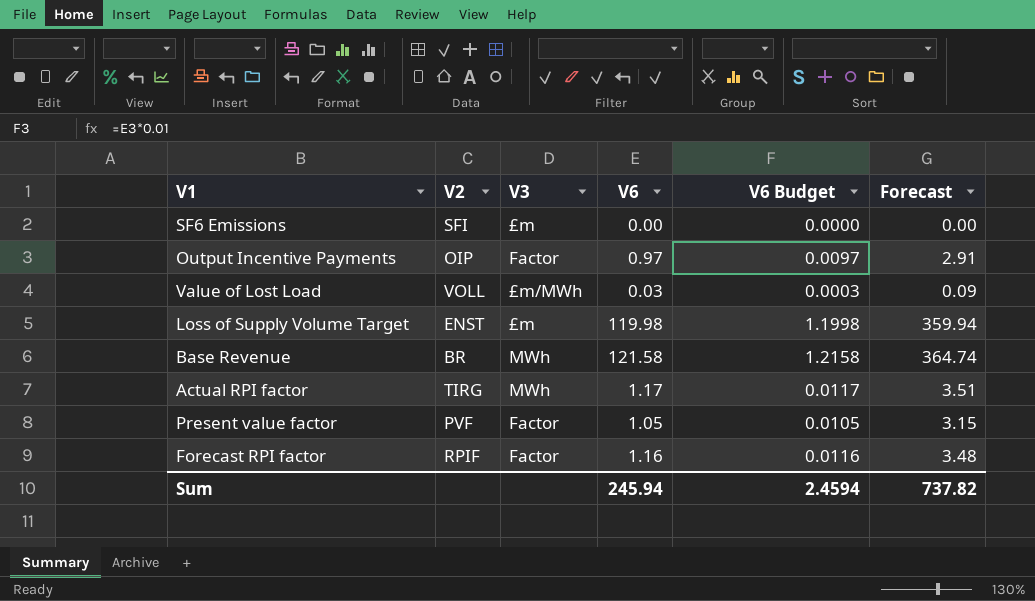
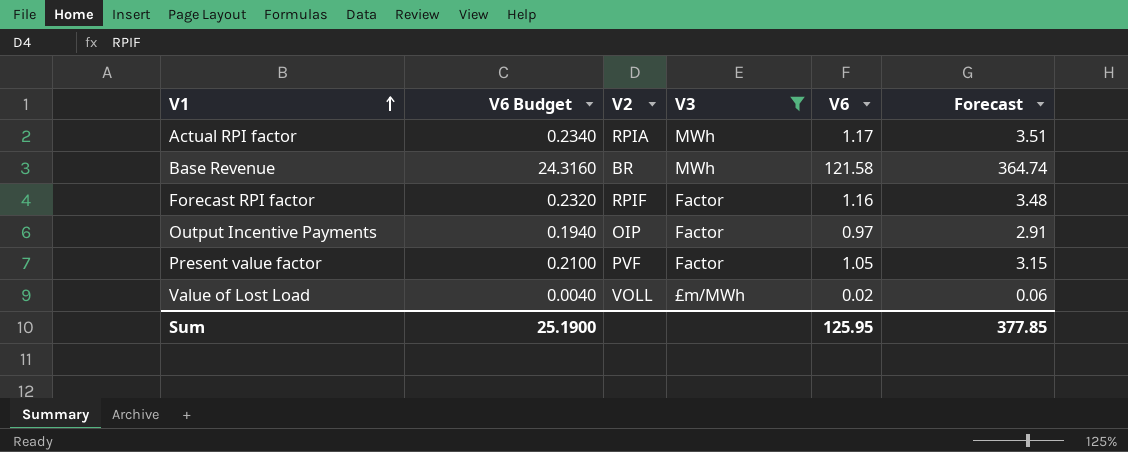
filter: none -> V3 != £m
row order: none -> V1 ascending
column V6 Budget | formula: [V6] * 0.01 -> [V6] * 0.2
column V6 Budget | position: 5 -> 2
Actual RPI factor | V2: TIRG -> RPIA
Value of Lost Load | V6: 0.03 -> 0.02
Value of Lost Load | Forecast: 0.09 -> 0.06
Sum | V6 Budget: 2.4594 -> 25.1900
Sum | V6: 245.94 -> 125.95
Sum | Forecast: 737.82 -> 377.85

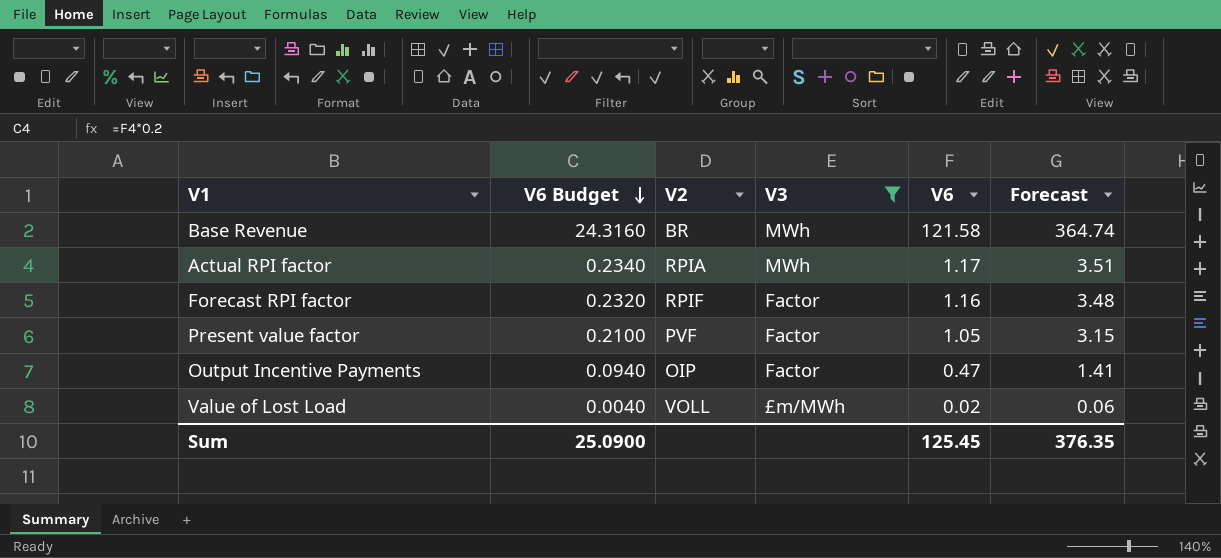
row order: V1 ascending -> V6 Budget descending
Output Incentive Payments | V6 Budget: 0.1940 -> 0.0940
Output Incentive Payments | V6: 0.97 -> 0.47
Output Incentive Payments | Forecast: 2.91 -> 1.41
Sum | V6 Budget: 25.1900 -> 25.0900
Sum | V6: 125.95 -> 125.45
Sum | Forecast: 377.85 -> 376.35

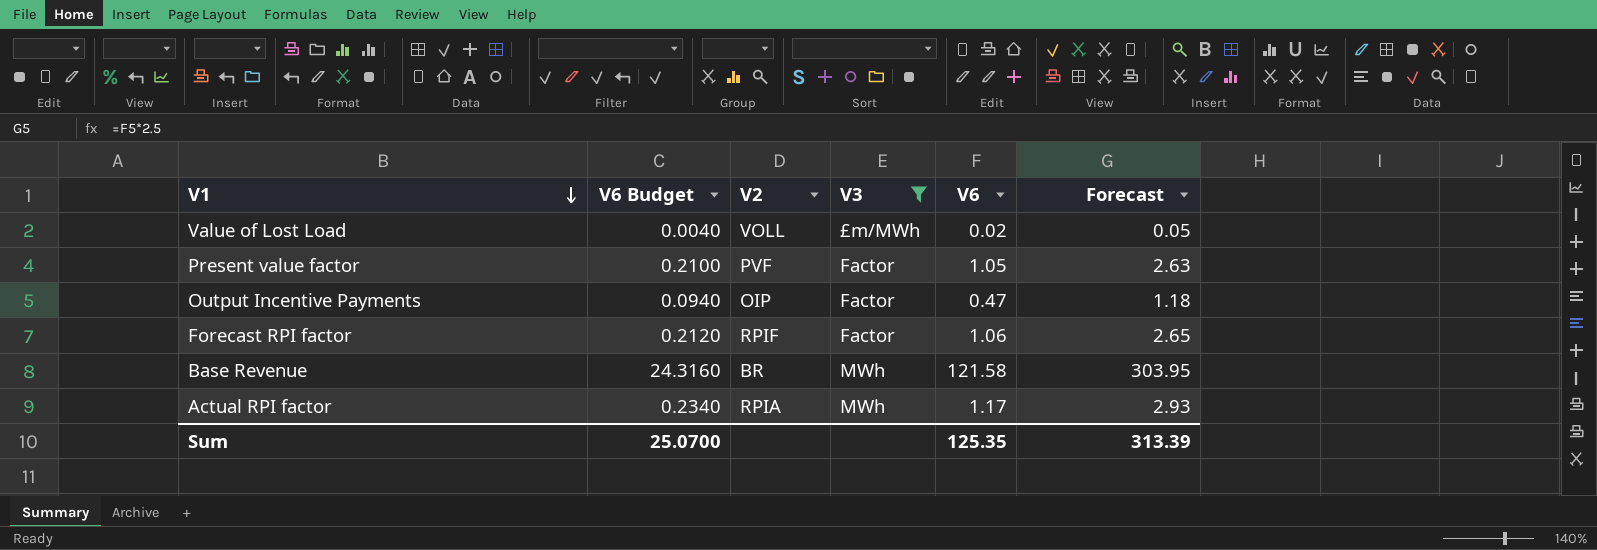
row order: V6 Budget descending -> V1 descending
column Forecast | formula: [V6] * 3 -> [V6] * 2.5
Forecast RPI factor | V6 Budget: 0.2320 -> 0.2120
Forecast RPI factor | V6: 1.16 -> 1.06
Sum | V6 Budget: 25.0900 -> 25.0700
Sum | V6: 125.45 -> 125.35
Sum | Forecast: 376.35 -> 313.39

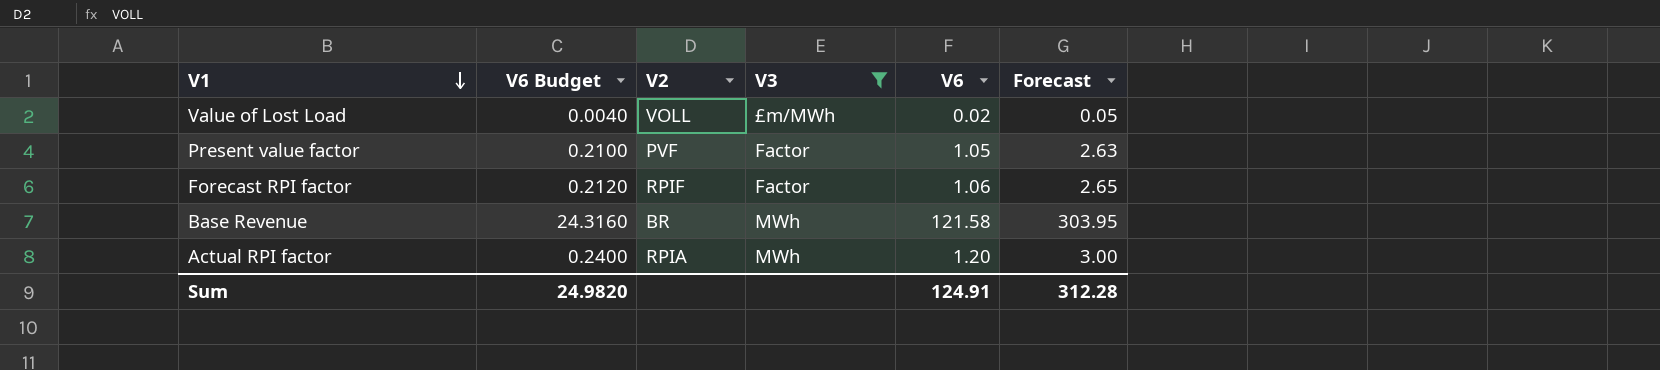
row Output Incentive Payments: 0.0940 | OIP | Factor | 0.47 | 1.18 -> none
Actual RPI factor | V6 Budget: 0.2340 -> 0.2400
Actual RPI factor | V6: 1.17 -> 1.20
Actual RPI factor | Forecast: 2.93 -> 3.00
Sum | V6 Budget: 25.0700 -> 24.9820
Sum | V6: 125.35 -> 124.91
Sum | Forecast: 313.39 -> 312.28

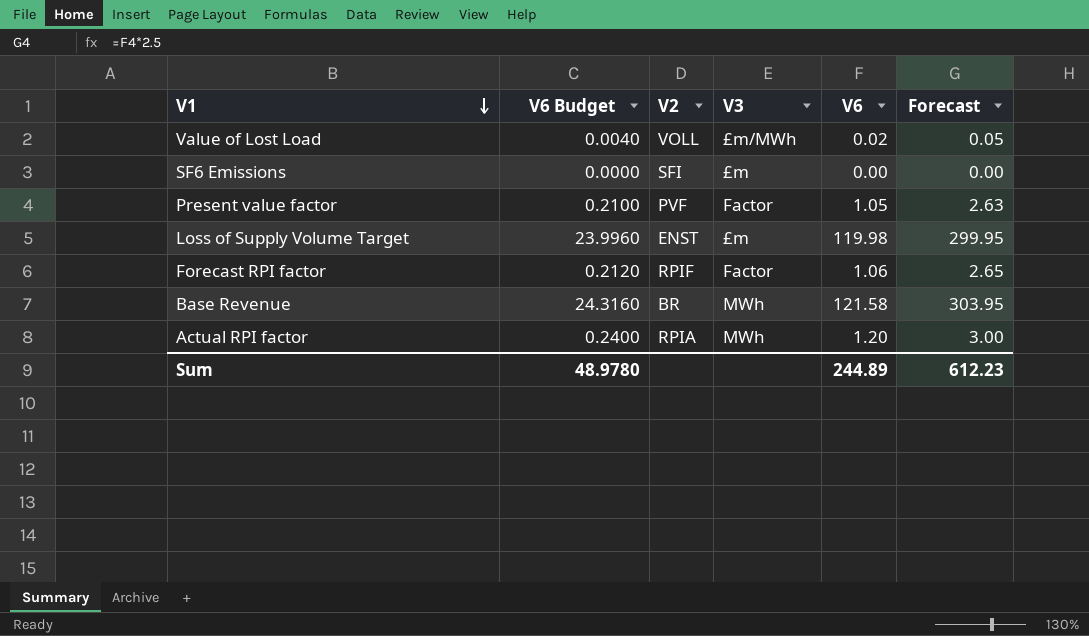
filter: V3 != £m -> none
Sum | V6 Budget: 24.9820 -> 48.9780
Sum | V6: 124.91 -> 244.89
Sum | Forecast: 312.28 -> 612.23

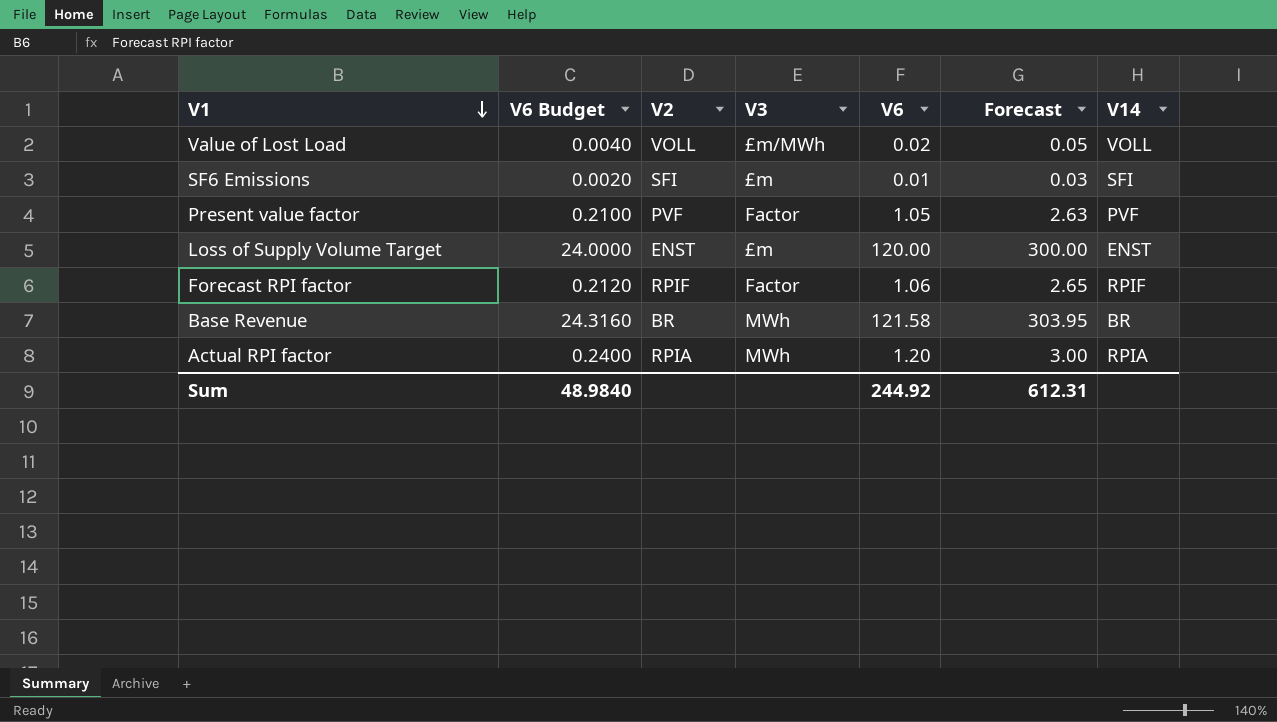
column V14 | position: none -> 7
SF6 Emissions | V6 Budget: 0.0000 -> 0.0020
SF6 Emissions | V6: 0.00 -> 0.01
SF6 Emissions | Forecast: 0.00 -> 0.03
Loss of Supply Volume Target | V6 Budget: 23.9960 -> 24.0000
Loss of Supply Volume Target | V6: 119.98 -> 120.00
Loss of Supply Volume Target | Forecast: 299.95 -> 300.00
Sum | V6 Budget: 48.9780 -> 48.9840
Sum | V6: 244.89 -> 244.92
Sum | Forecast: 612.23 -> 612.31

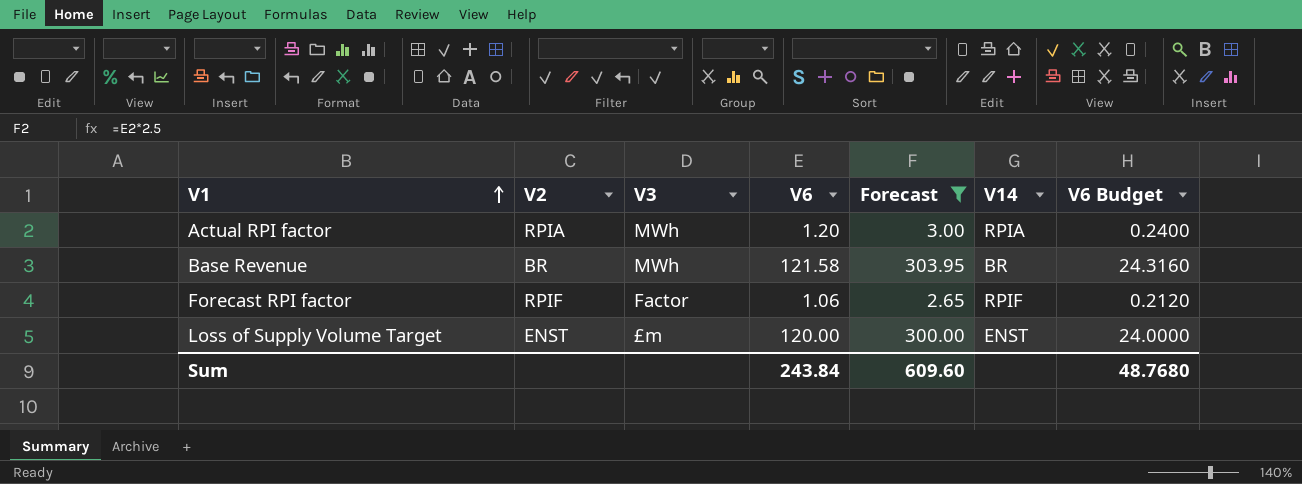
filter: none -> Forecast >= 2.65
row order: V1 descending -> V1 ascending
column V6 Budget | position: 2 -> 7
Sum | V6: 244.92 -> 243.84
Sum | Forecast: 612.31 -> 609.60
Sum | V6 Budget: 48.9840 -> 48.7680

